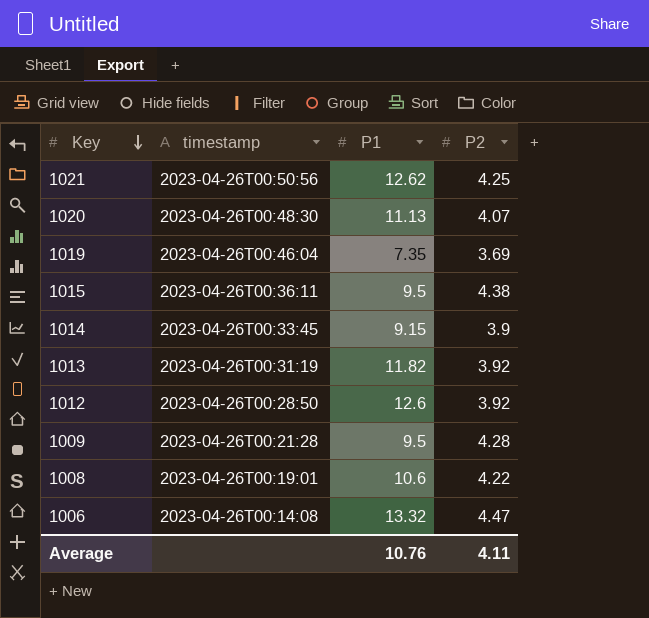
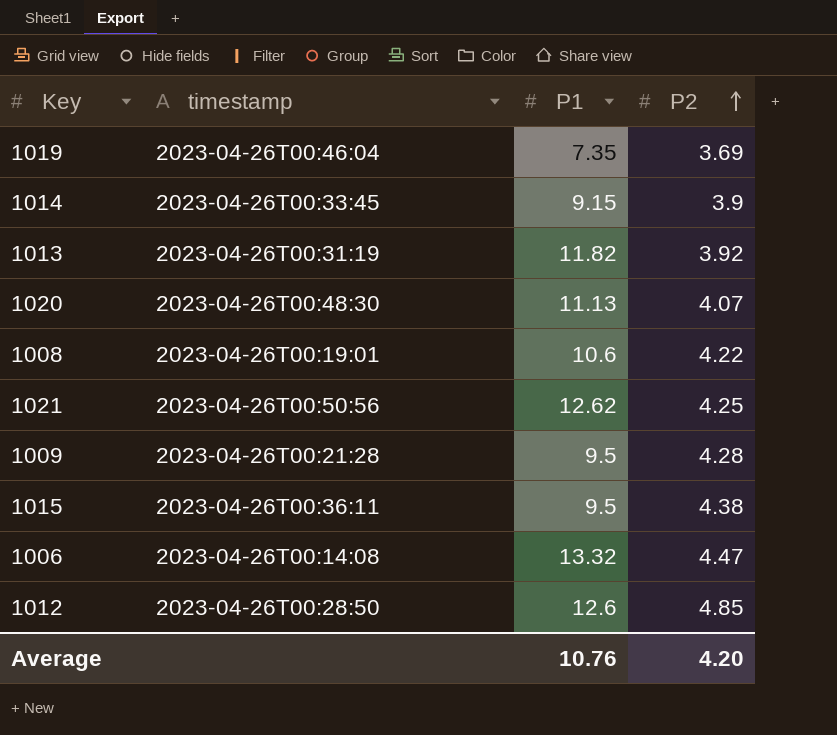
row order: Key descending -> P2 ascending
1012 | P2: 3.92 -> 4.85
Average | P2: 4.11 -> 4.20

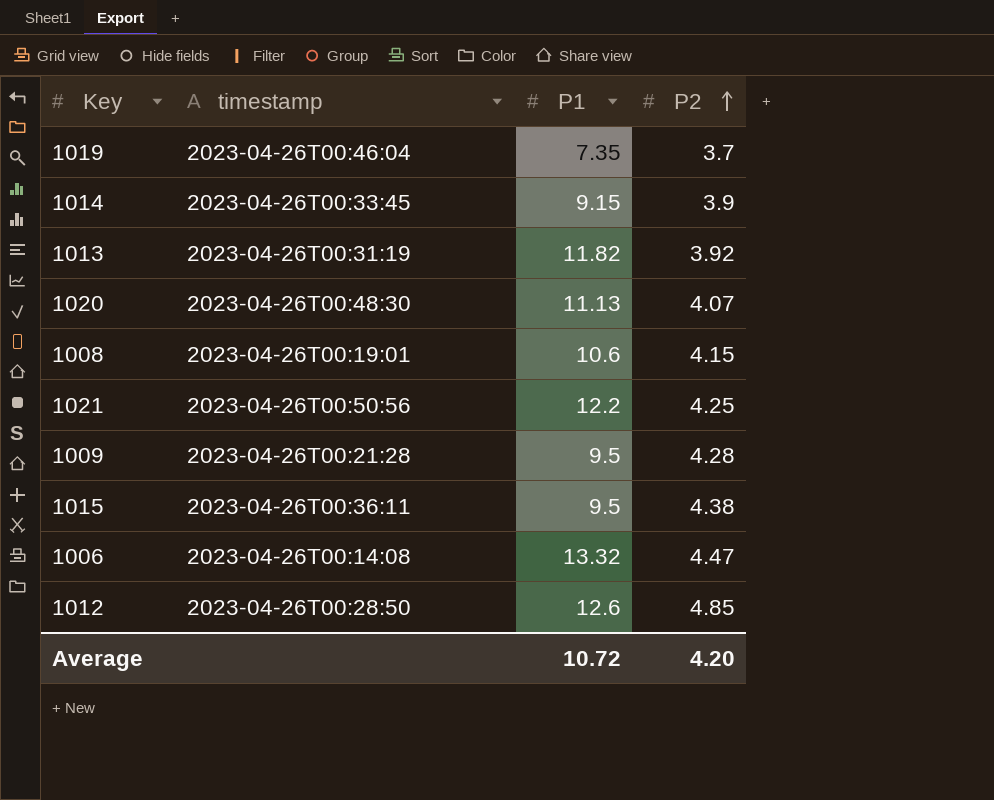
1019 | P2: 3.69 -> 3.7
1008 | P2: 4.22 -> 4.15
1021 | P1: 12.62 -> 12.2
Average | P1: 10.76 -> 10.72

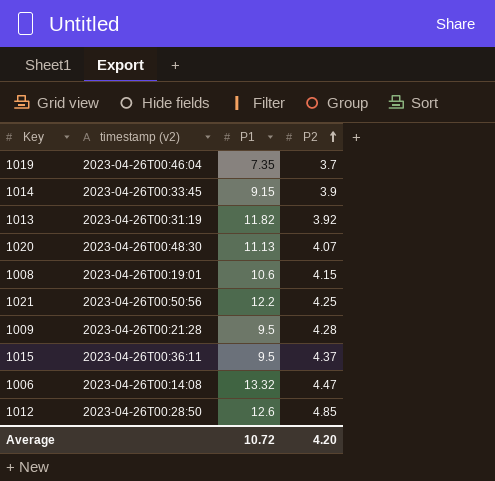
column name: timestamp -> timestamp (v2)
1015 | P2: 4.38 -> 4.37

